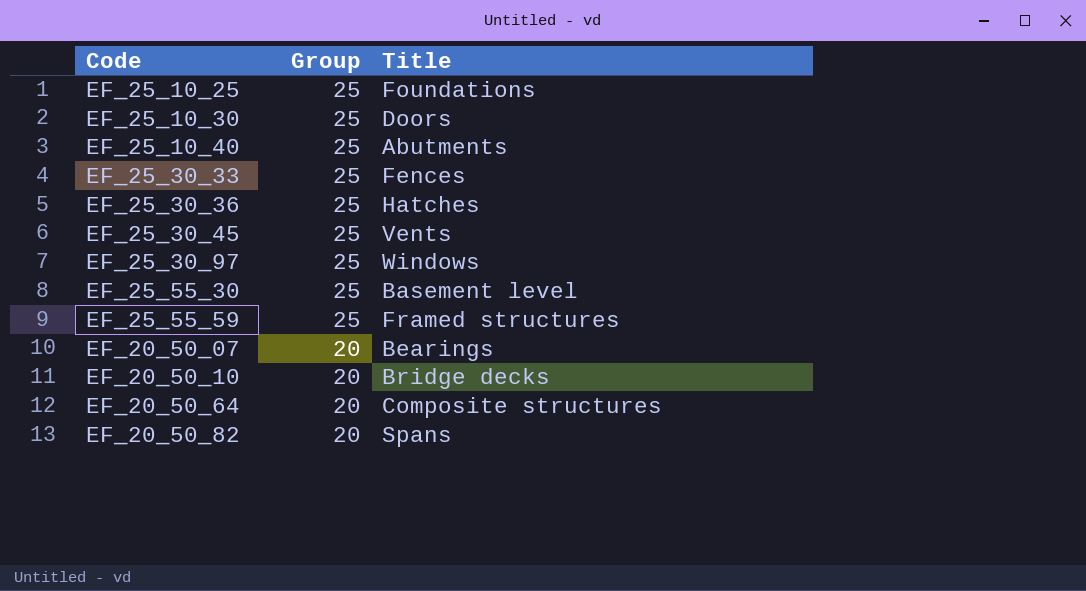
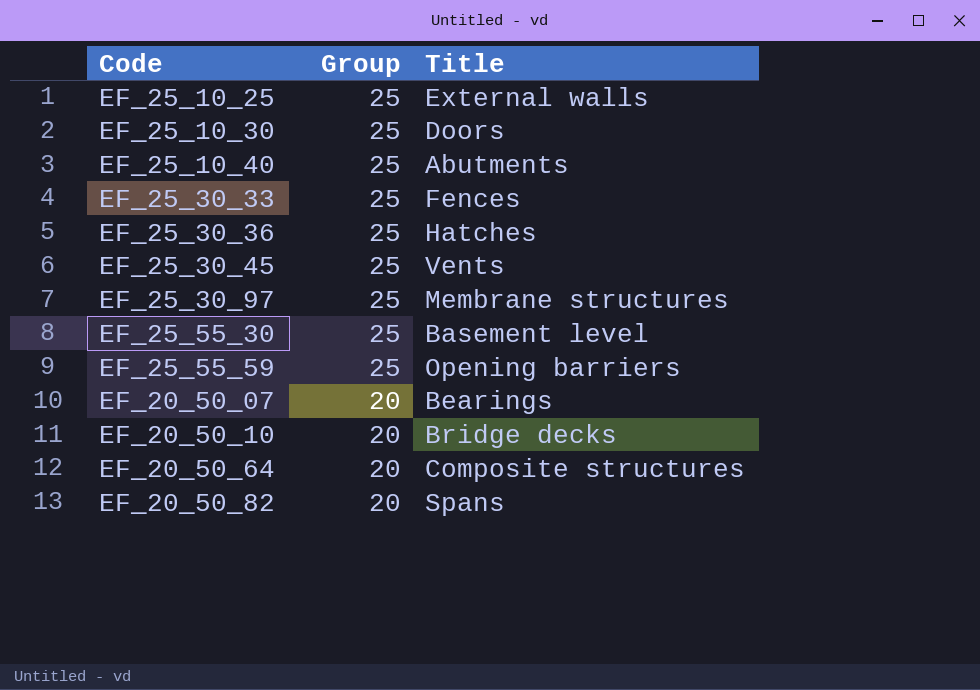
EF_25_10_25 | Title: Foundations -> External walls
EF_25_30_97 | Title: Windows -> Membrane structures
EF_25_55_59 | Title: Framed structures -> Opening barriers

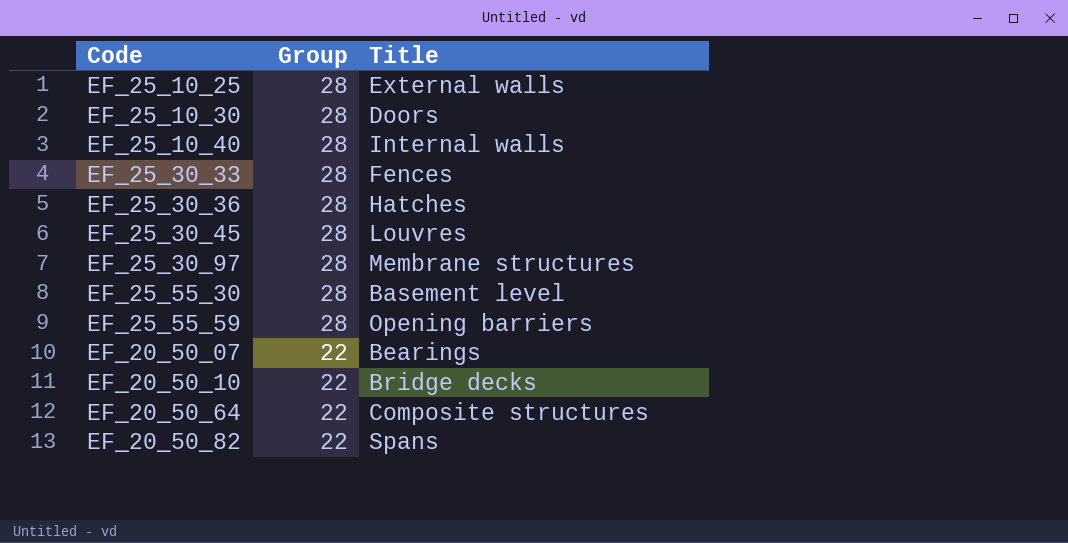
EF_25_10_25 | Group: 25 -> 28
EF_25_10_30 | Group: 25 -> 28
EF_25_10_40 | Group: 25 -> 28
EF_25_10_40 | Title: Abutments -> Internal walls
EF_25_30_33 | Group: 25 -> 28
EF_25_30_36 | Group: 25 -> 28
EF_25_30_45 | Group: 25 -> 28
EF_25_30_45 | Title: Vents -> Louvres
EF_25_30_97 | Group: 25 -> 28
EF_25_55_30 | Group: 25 -> 28
EF_25_55_59 | Group: 25 -> 28
EF_20_50_07 | Group: 20 -> 22
EF_20_50_10 | Group: 20 -> 22
EF_20_50_64 | Group: 20 -> 22
EF_20_50_82 | Group: 20 -> 22

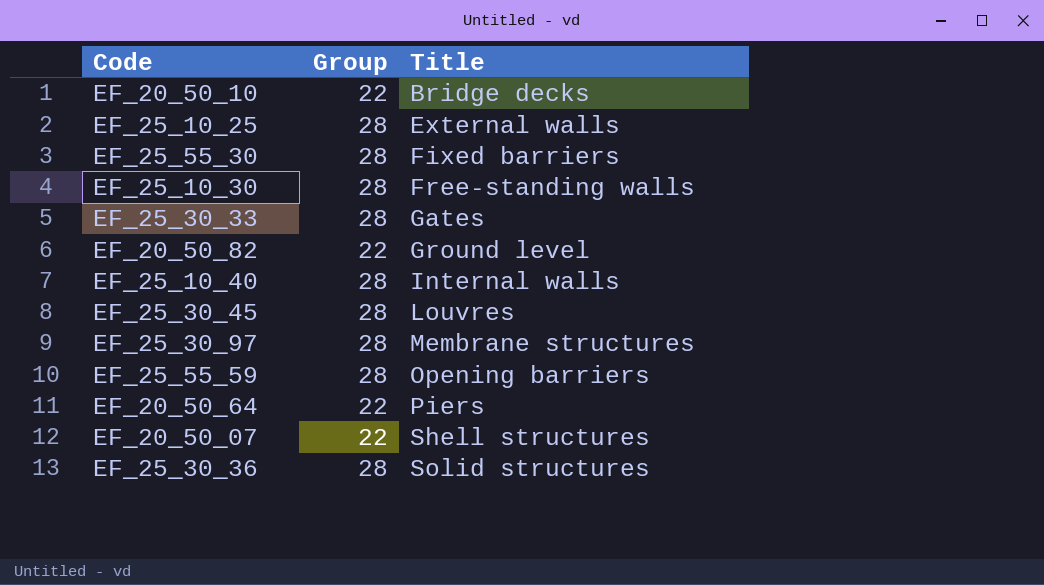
row order: Group descending -> Title ascending
EF_25_55_30 | Title: Basement level -> Fixed barriers
EF_25_10_30 | Title: Doors -> Free-standing walls
EF_25_30_33 | Title: Fences -> Gates
EF_20_50_82 | Title: Spans -> Ground level
EF_20_50_64 | Title: Composite structures -> Piers
EF_20_50_07 | Title: Bearings -> Shell structures
EF_25_30_36 | Title: Hatches -> Solid structures

